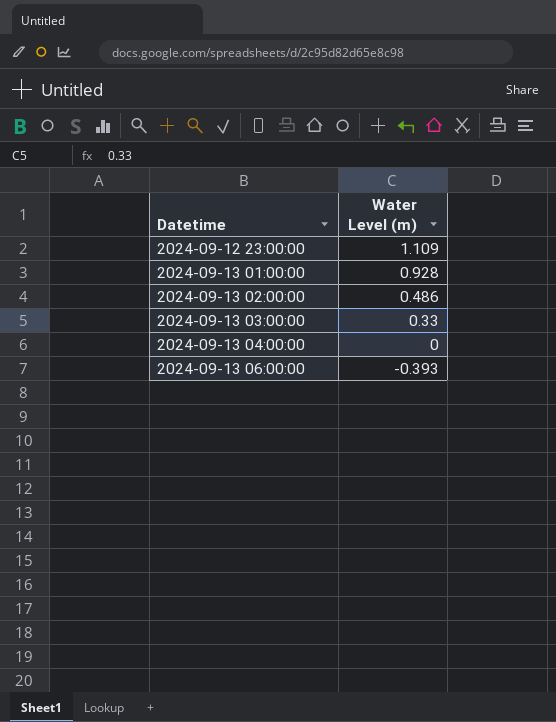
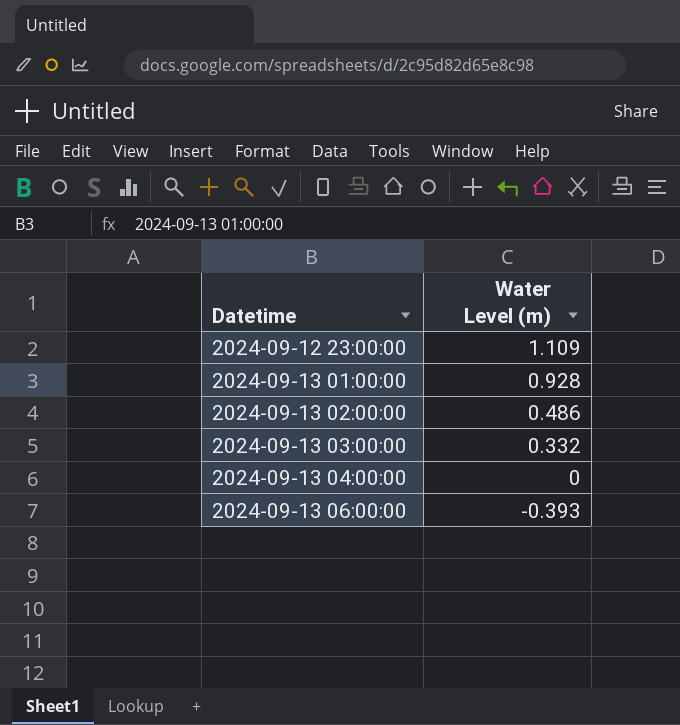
2024-09-13 03:00:00 | Water Level (m): 0.33 -> 0.332

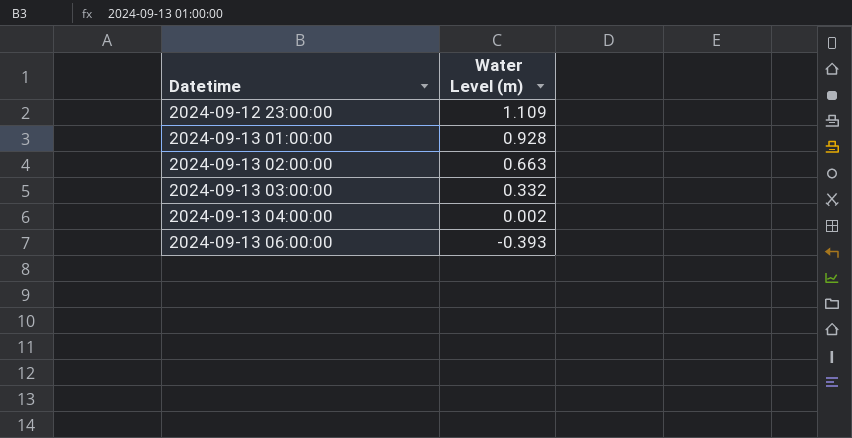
2024-09-13 02:00:00 | Water Level (m): 0.486 -> 0.663
2024-09-13 04:00:00 | Water Level (m): 0 -> 0.002

